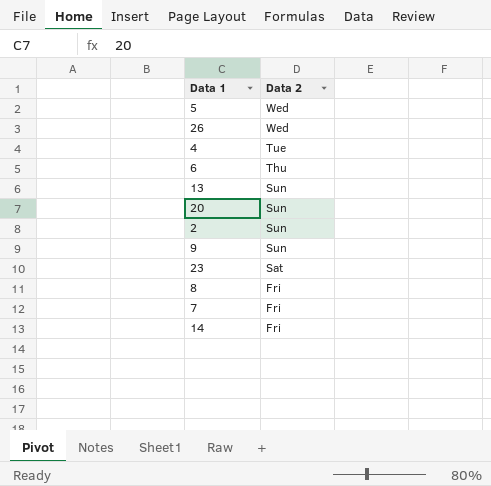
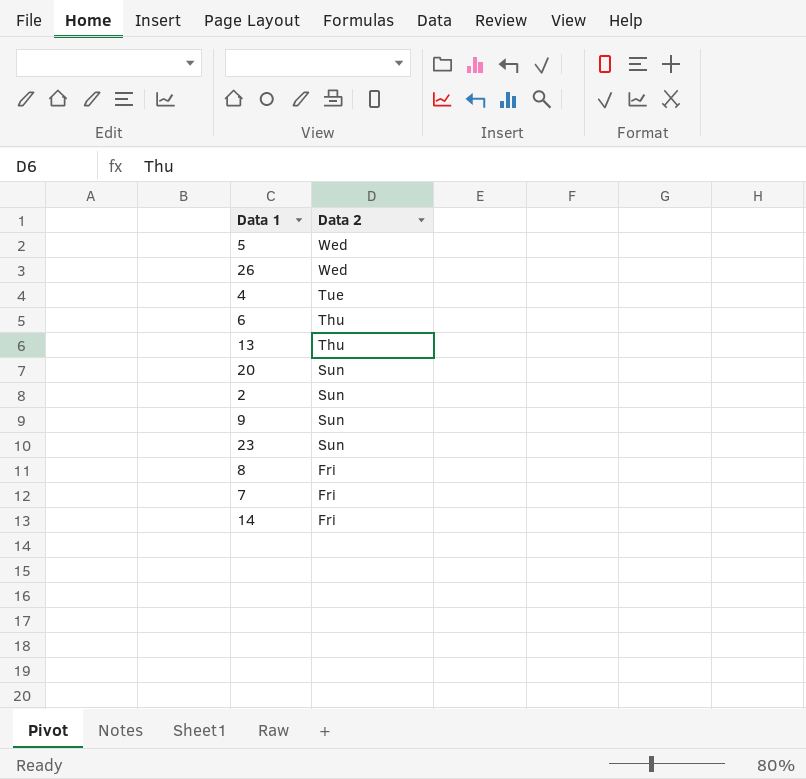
13 | Data 2: Sun -> Thu
23 | Data 2: Sat -> Sun

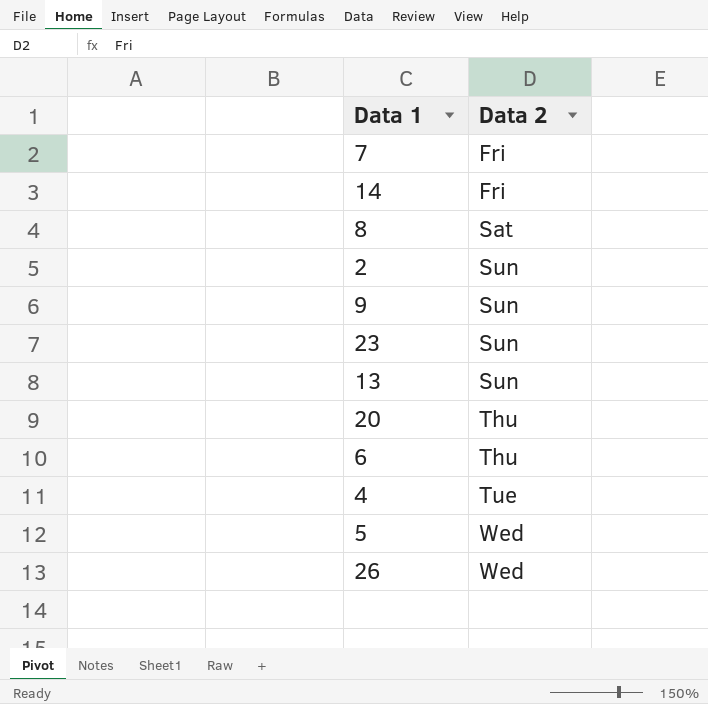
row order: Data 2 descending -> Data 2 ascending
8 | Data 2: Fri -> Sat
13 | Data 2: Thu -> Sun
20 | Data 2: Sun -> Thu

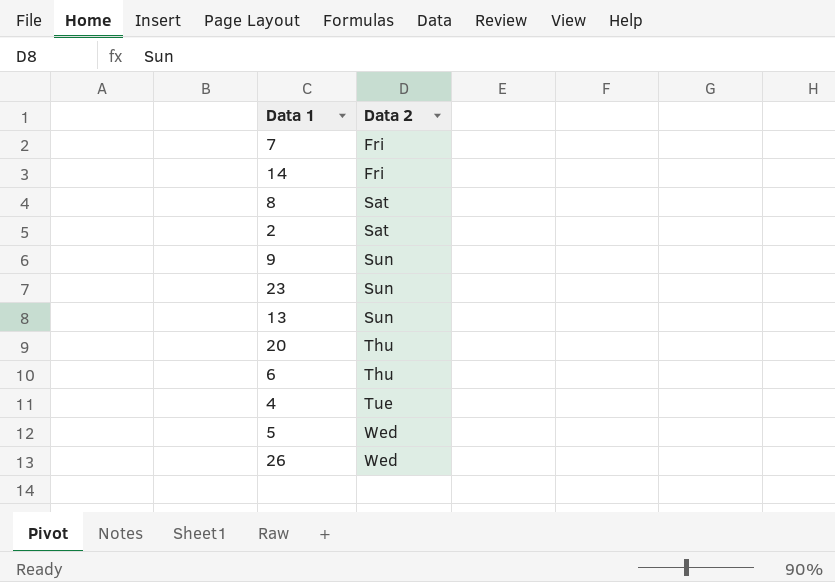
2 | Data 2: Sun -> Sat

